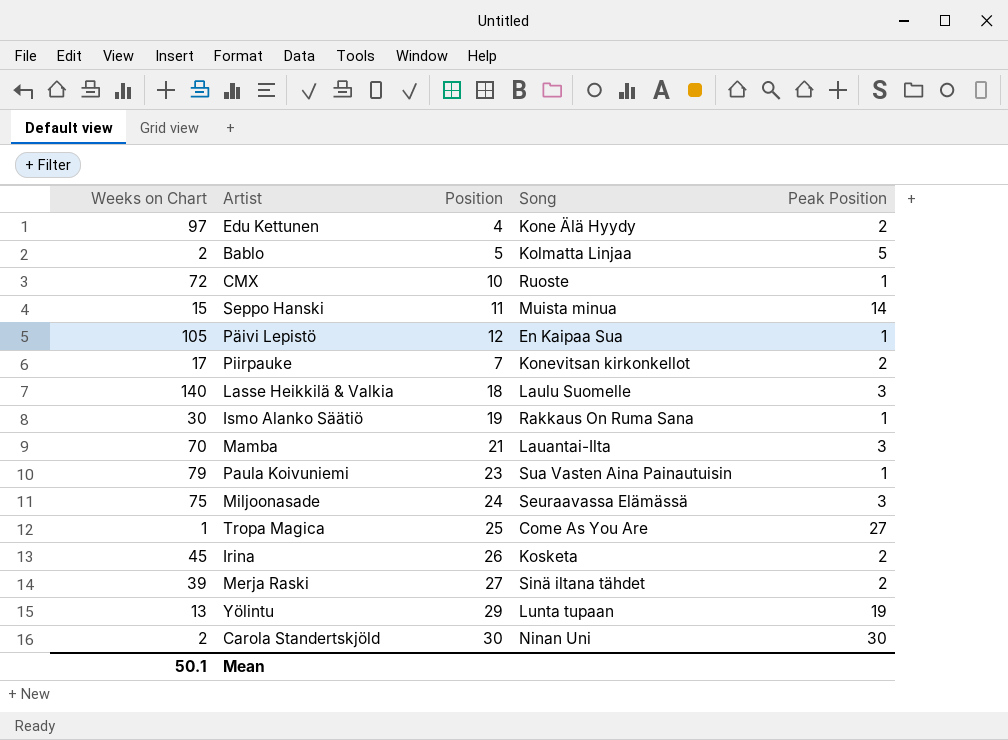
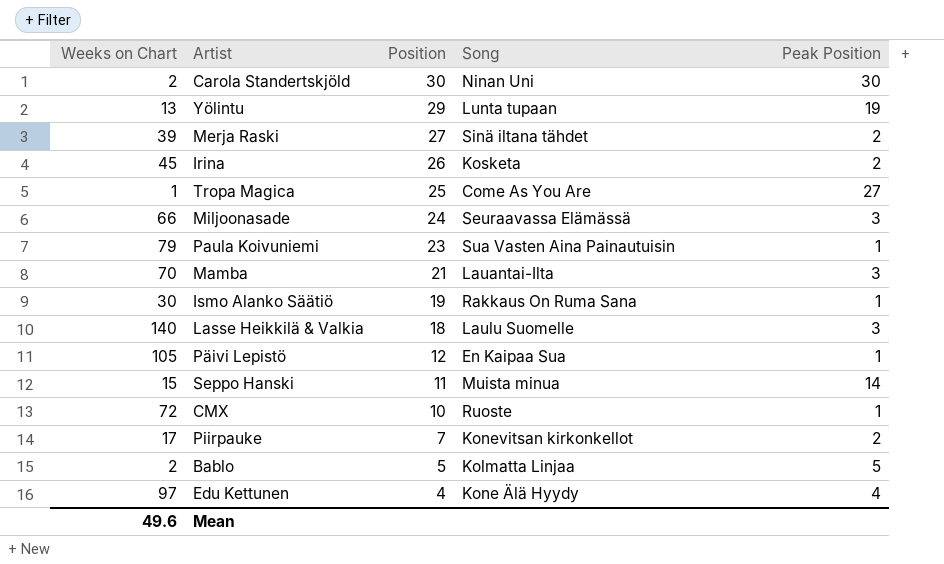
row order: none -> Position descending
Miljoonasade | Weeks on Chart: 75 -> 66
Edu Kettunen | Peak Position: 2 -> 4
Mean | Weeks on Chart: 50.1 -> 49.6

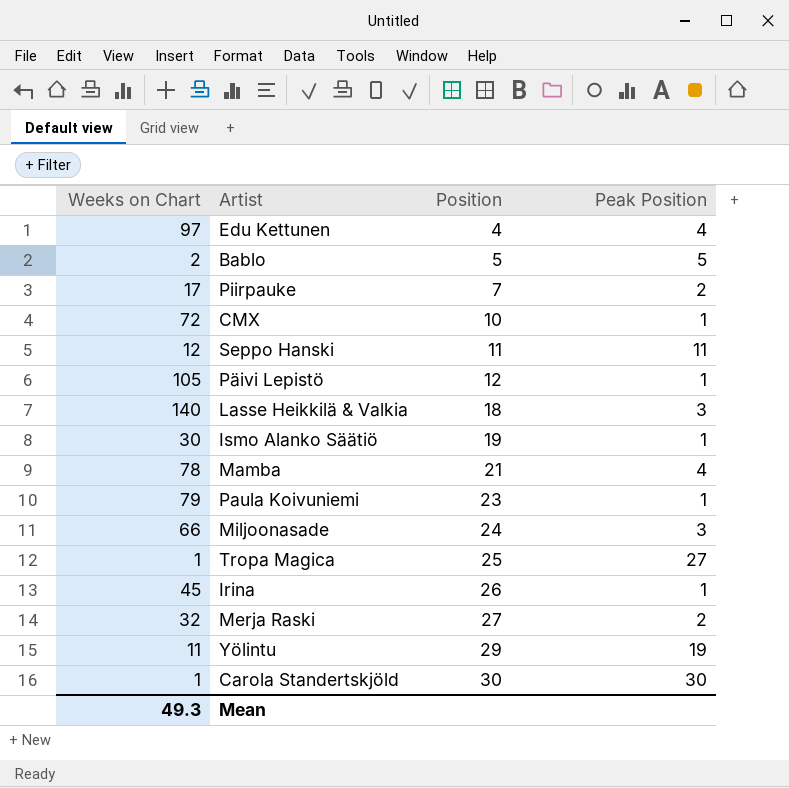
row order: Position descending -> Position ascending
column Song | position: 4 -> none
Seppo Hanski | Weeks on Chart: 15 -> 12
Seppo Hanski | Peak Position: 14 -> 11
Mamba | Weeks on Chart: 70 -> 78
Mamba | Peak Position: 3 -> 4
Irina | Peak Position: 2 -> 1
Merja Raski | Weeks on Chart: 39 -> 32
Yölintu | Weeks on Chart: 13 -> 11
Carola Standertskjöld | Weeks on Chart: 2 -> 1
Mean | Weeks on Chart: 49.6 -> 49.3

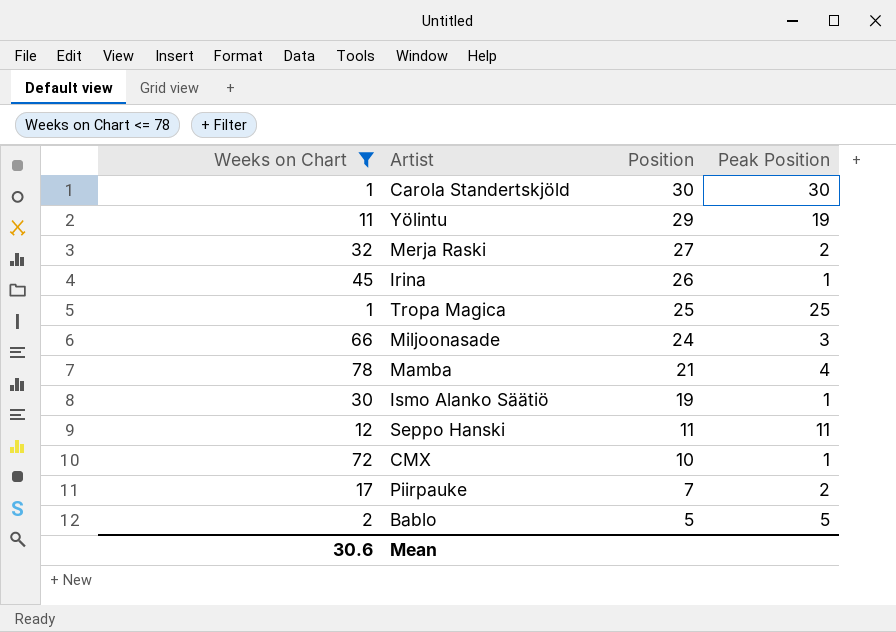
filter: none -> Weeks on Chart <= 78
row order: Position ascending -> Position descending
Tropa Magica | Peak Position: 27 -> 25
Mean | Weeks on Chart: 49.3 -> 30.6

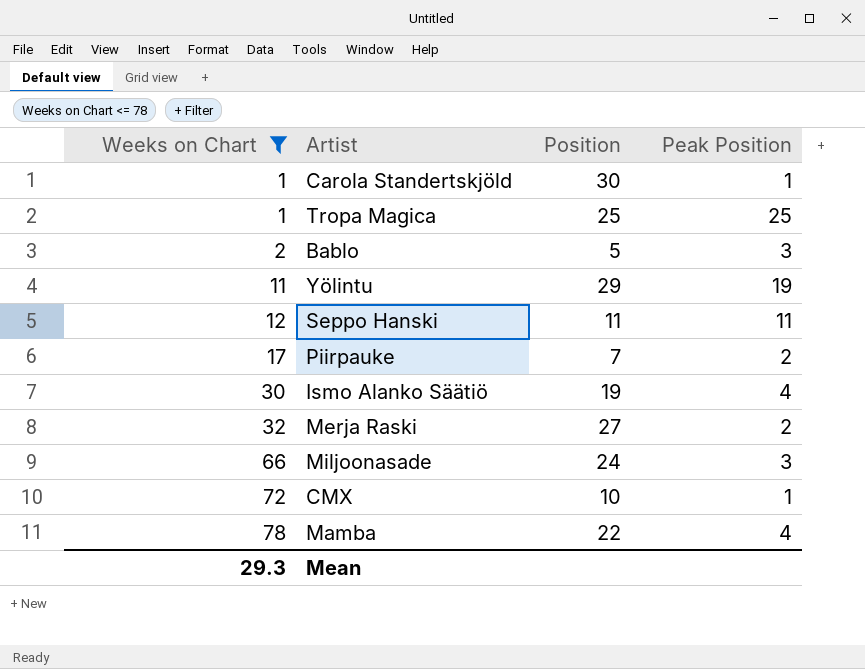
row order: Position descending -> Weeks on Chart ascending
row Irina: 45 | 26 | 1 -> none
Carola Standertskjöld | Peak Position: 30 -> 1
Bablo | Peak Position: 5 -> 3
Ismo Alanko Säätiö | Peak Position: 1 -> 4
Mamba | Position: 21 -> 22
Mean | Weeks on Chart: 30.6 -> 29.3

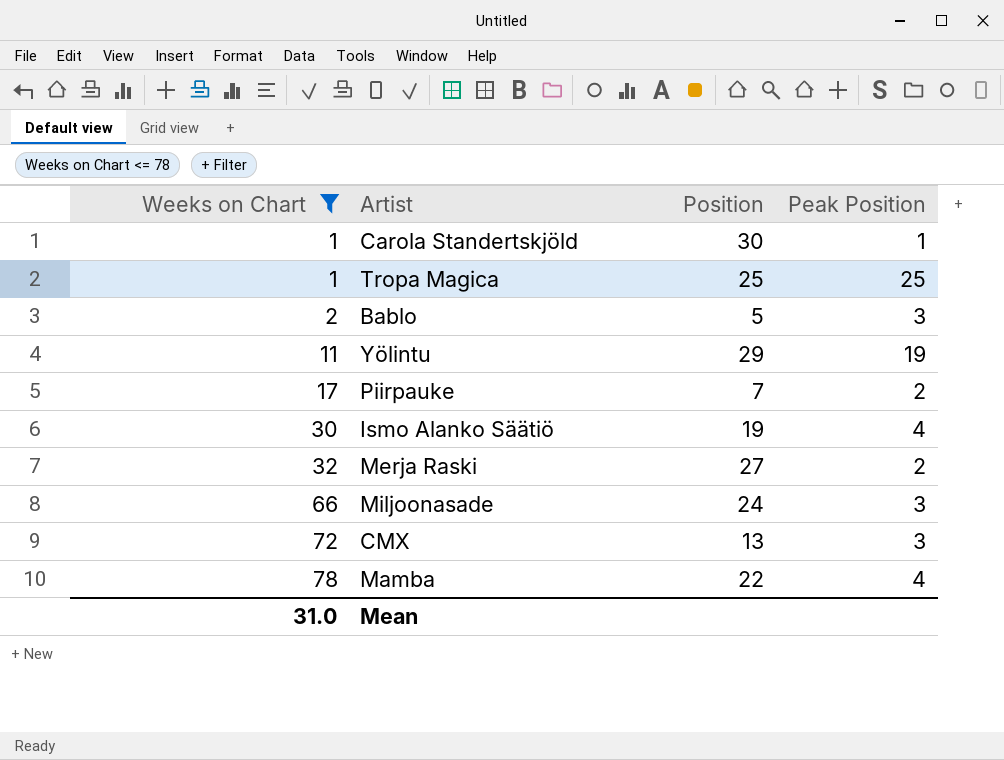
row Seppo Hanski: 12 | 11 | 11 -> none
CMX | Position: 10 -> 13
CMX | Peak Position: 1 -> 3
Mean | Weeks on Chart: 29.3 -> 31.0

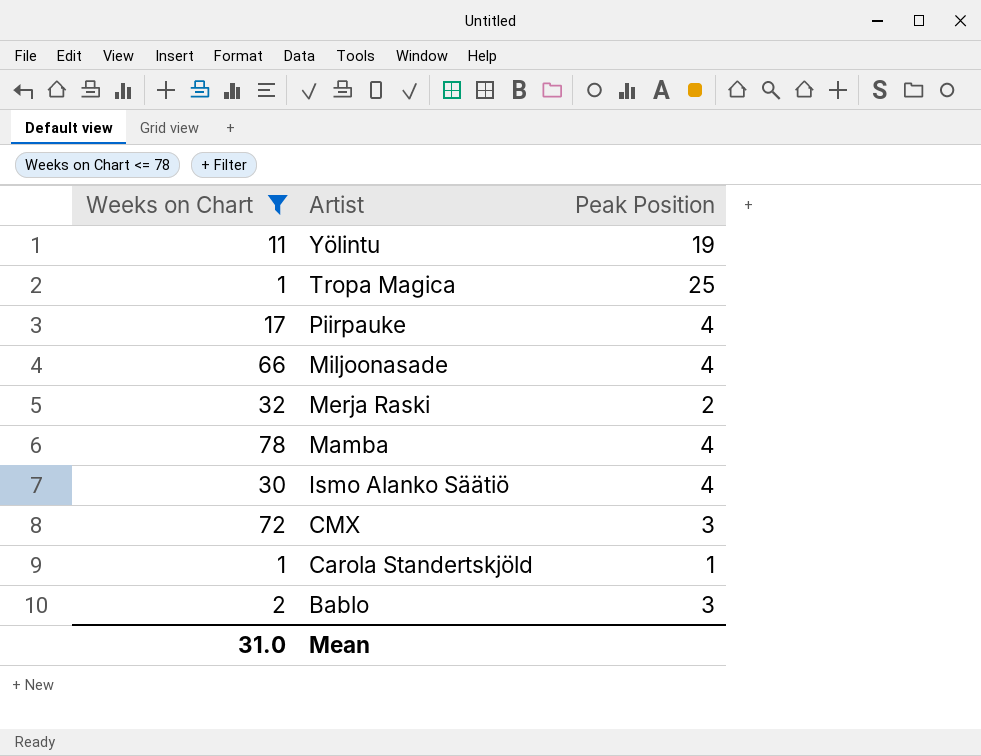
row order: Weeks on Chart ascending -> Artist descending
column Position | position: 3 -> none
Piirpauke | Peak Position: 2 -> 4
Miljoonasade | Peak Position: 3 -> 4

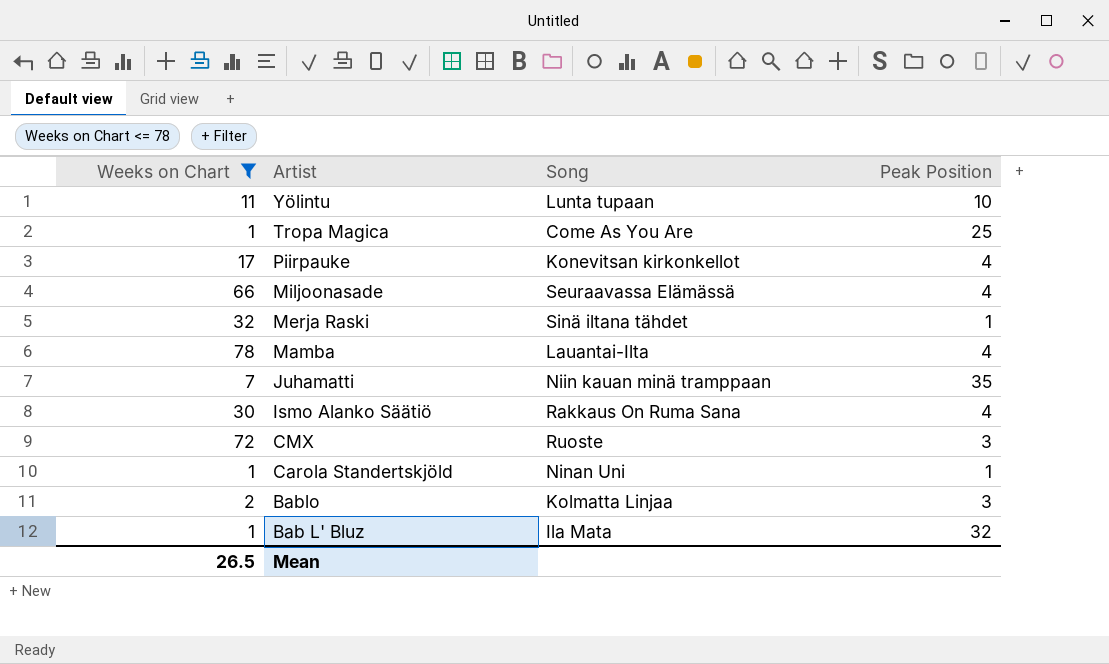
column Song | position: none -> 3
Yölintu | Peak Position: 19 -> 10
Merja Raski | Peak Position: 2 -> 1
row Juhamatti: none -> 7 | Niin kauan minä tramppaan | 35
row Bab L' Bluz: none -> 1 | Ila Mata | 32
Mean | Weeks on Chart: 31.0 -> 26.5

